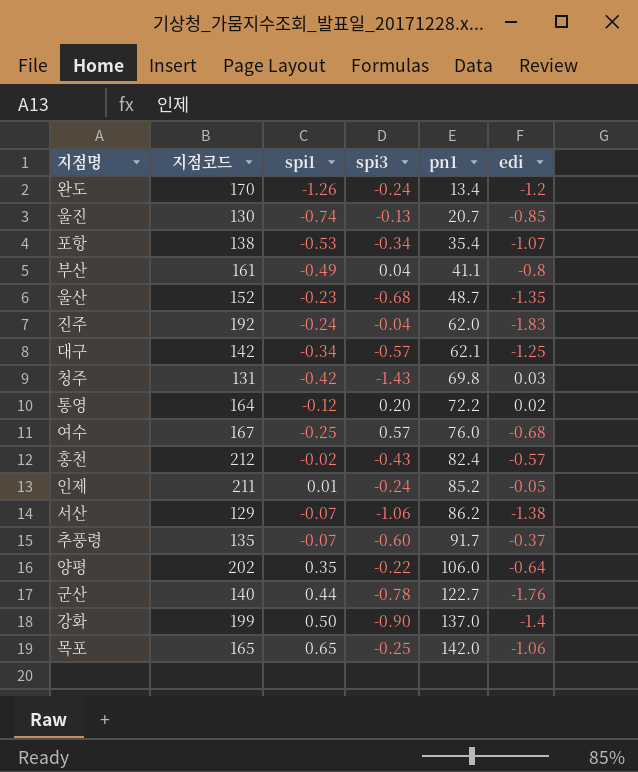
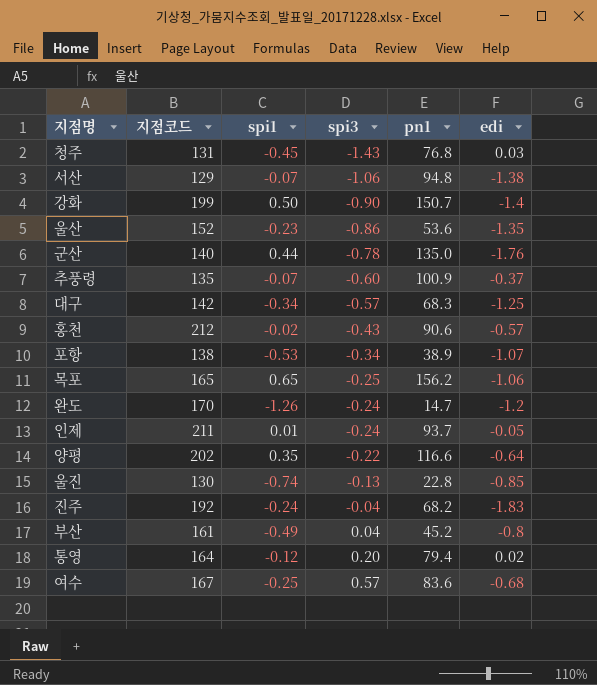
row order: pn1 ascending -> spi3 ascending
청주 | spi1: -0.42 -> -0.45
청주 | pn1: 69.8 -> 76.8
서산 | pn1: 86.2 -> 94.8
강화 | pn1: 137.0 -> 150.7
울산 | spi3: -0.68 -> -0.86
울산 | pn1: 48.7 -> 53.6
군산 | pn1: 122.7 -> 135.0
추풍령 | pn1: 91.7 -> 100.9
대구 | pn1: 62.1 -> 68.3
홍천 | pn1: 82.4 -> 90.6
포항 | pn1: 35.4 -> 38.9
목포 | pn1: 142.0 -> 156.2
완도 | pn1: 13.4 -> 14.7
인제 | pn1: 85.2 -> 93.7
양평 | pn1: 106.0 -> 116.6
울진 | pn1: 20.7 -> 22.8
진주 | pn1: 62.0 -> 68.2
부산 | pn1: 41.1 -> 45.2
통영 | pn1: 72.2 -> 79.4
여수 | pn1: 76.0 -> 83.6

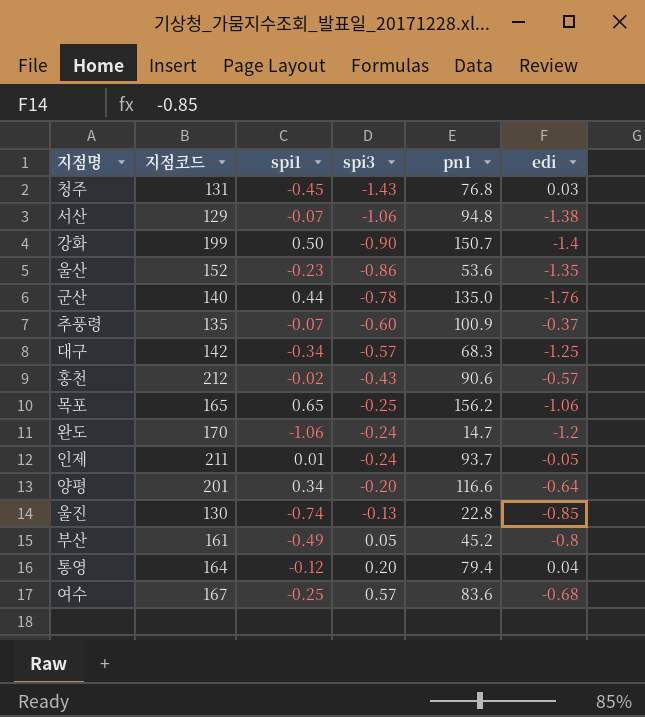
row 포항: 138 | -0.53 | -0.34 | 38.9 | -1.07 -> none
row 진주: 192 | -0.24 | -0.04 | 68.2 | -1.83 -> none
완도 | spi1: -1.26 -> -1.06
양평 | 지점코드: 202 -> 201
양평 | spi1: 0.35 -> 0.34
양평 | spi3: -0.22 -> -0.20
부산 | spi3: 0.04 -> 0.05
통영 | edi: 0.02 -> 0.04

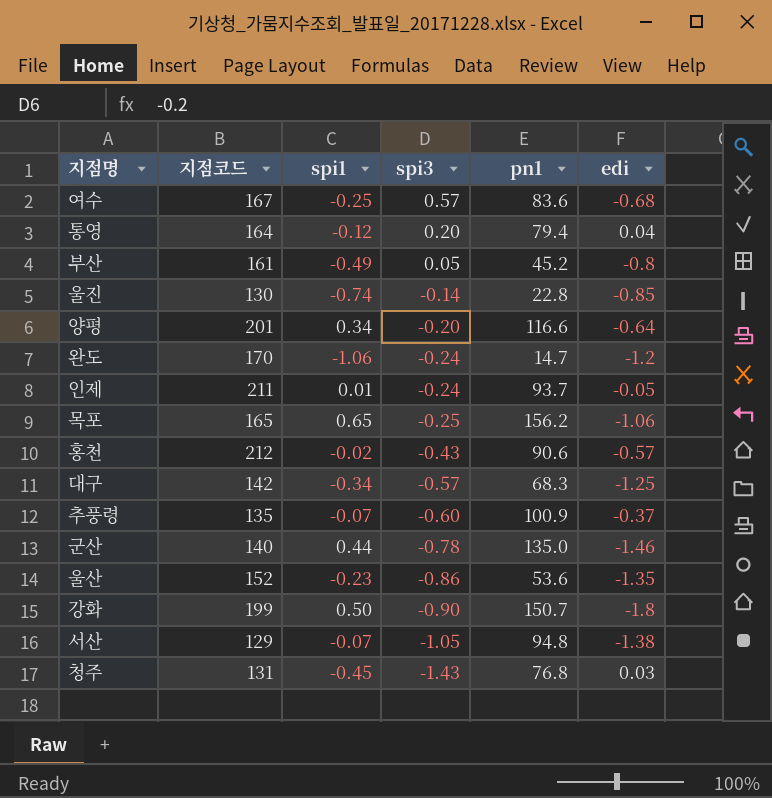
row order: spi3 ascending -> spi3 descending
울진 | spi3: -0.13 -> -0.14
군산 | edi: -1.76 -> -1.46
강화 | edi: -1.4 -> -1.8
서산 | spi3: -1.06 -> -1.05

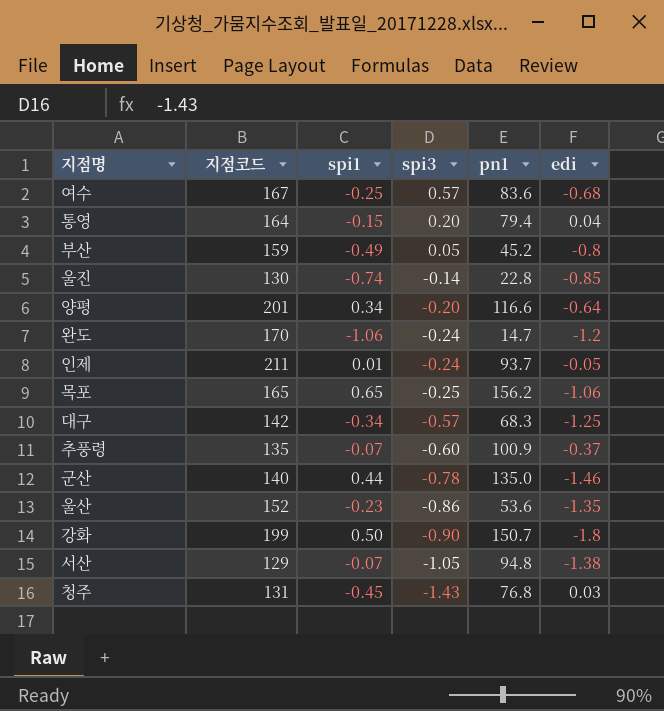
row 홍천: 212 | -0.02 | -0.43 | 90.6 | -0.57 -> none
통영 | spi1: -0.12 -> -0.15
부산 | 지점코드: 161 -> 159

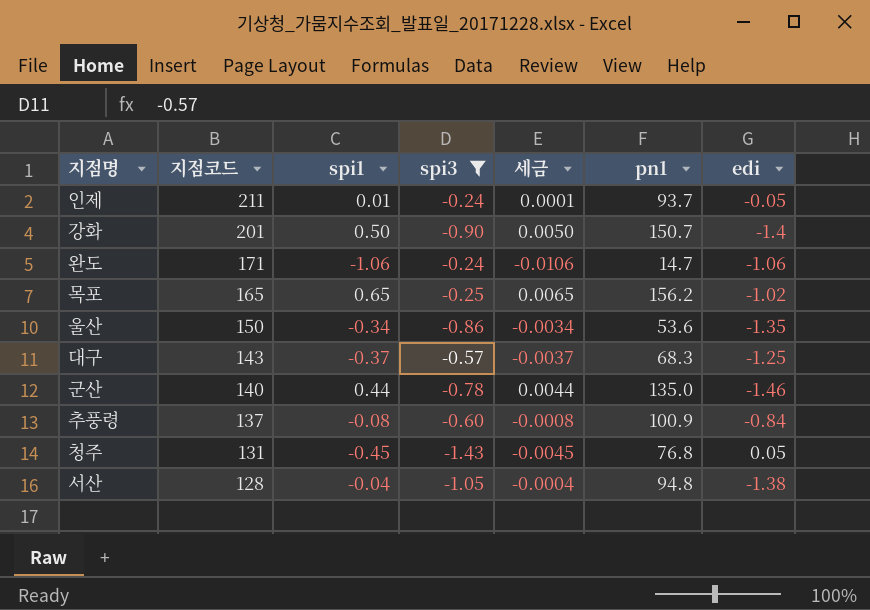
filter: none -> spi3 <= -0.24
row order: spi3 descending -> 지점코드 descending
column 세금 | formula: none -> [spi1] * 0.01
강화 | 지점코드: 199 -> 201
강화 | edi: -1.8 -> -1.4
완도 | 지점코드: 170 -> 171
완도 | edi: -1.2 -> -1.06
목포 | edi: -1.06 -> -1.02
울산 | 지점코드: 152 -> 150
울산 | spi1: -0.23 -> -0.34
대구 | 지점코드: 142 -> 143
대구 | spi1: -0.34 -> -0.37
추풍령 | 지점코드: 135 -> 137
추풍령 | spi1: -0.07 -> -0.08
추풍령 | edi: -0.37 -> -0.84
청주 | edi: 0.03 -> 0.05
서산 | 지점코드: 129 -> 128
서산 | spi1: -0.07 -> -0.04

